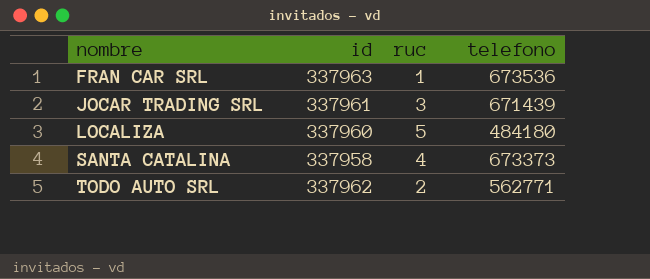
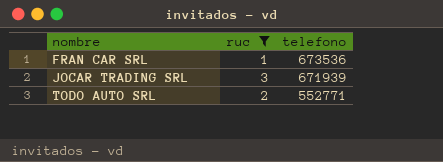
filter: none -> ruc <= 3
column id | position: 2 -> none
JOCAR TRADING SRL | telefono: 671439 -> 671939
TODO AUTO SRL | telefono: 562771 -> 552771

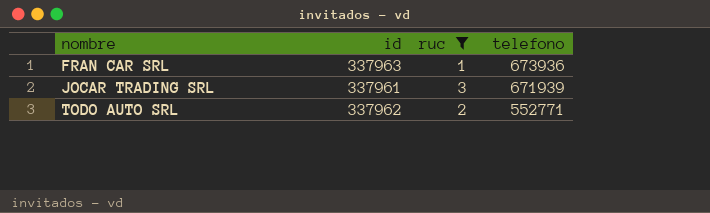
column id | position: none -> 2
FRAN CAR SRL | telefono: 673536 -> 673936

